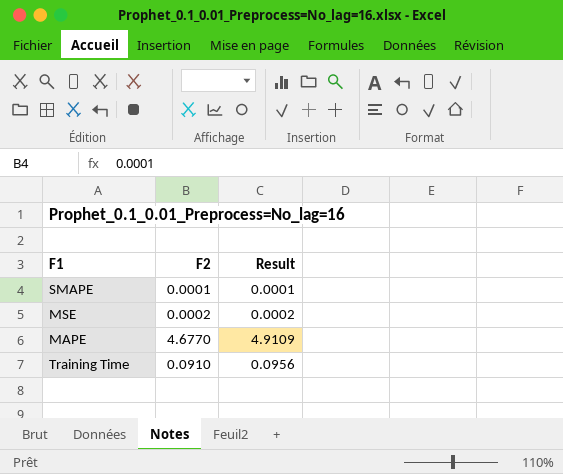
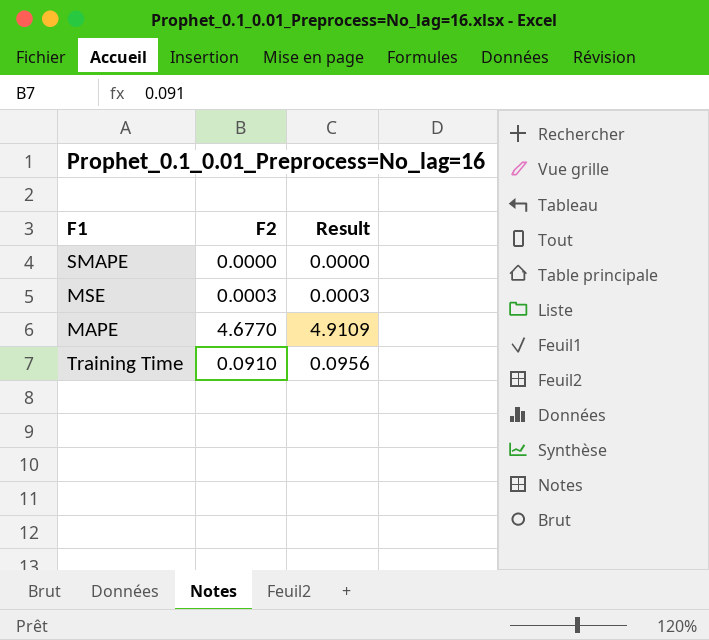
SMAPE | F2: 0.0001 -> 0.0000
SMAPE | Result: 0.0001 -> 0.0000
MSE | F2: 0.0002 -> 0.0003
MSE | Result: 0.0002 -> 0.0003

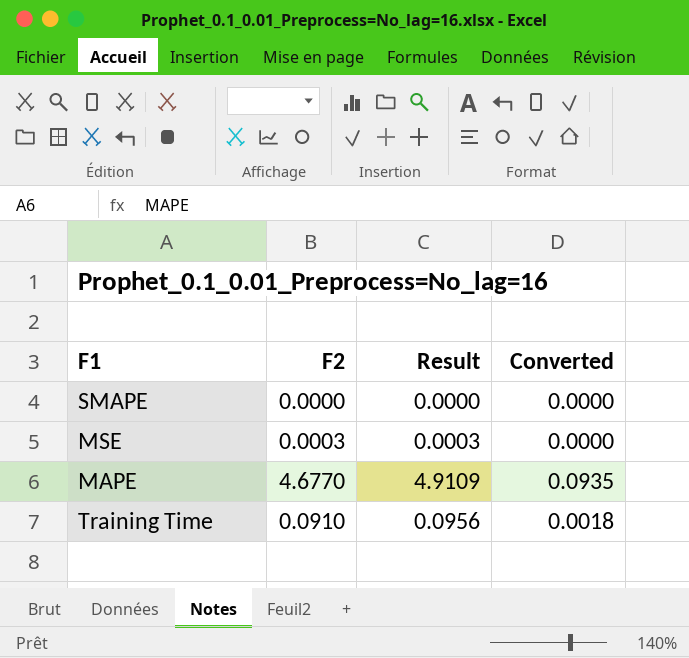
column Converted | formula: none -> [F2] * 0.02

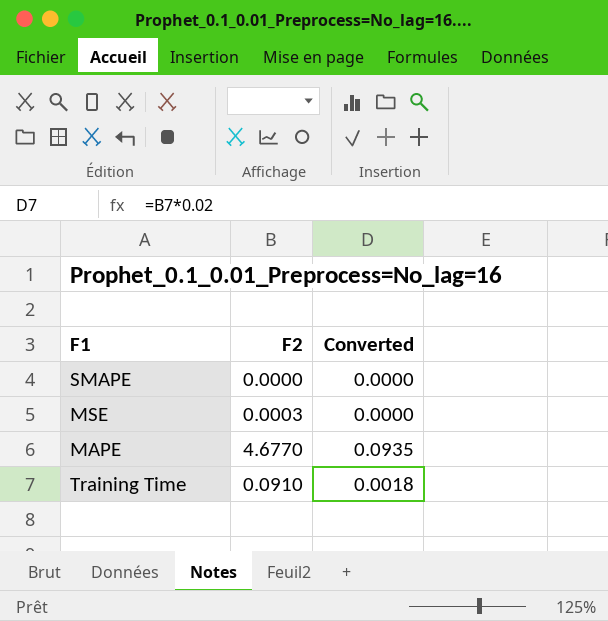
column Result | formula: [F2] * 1.05 -> none

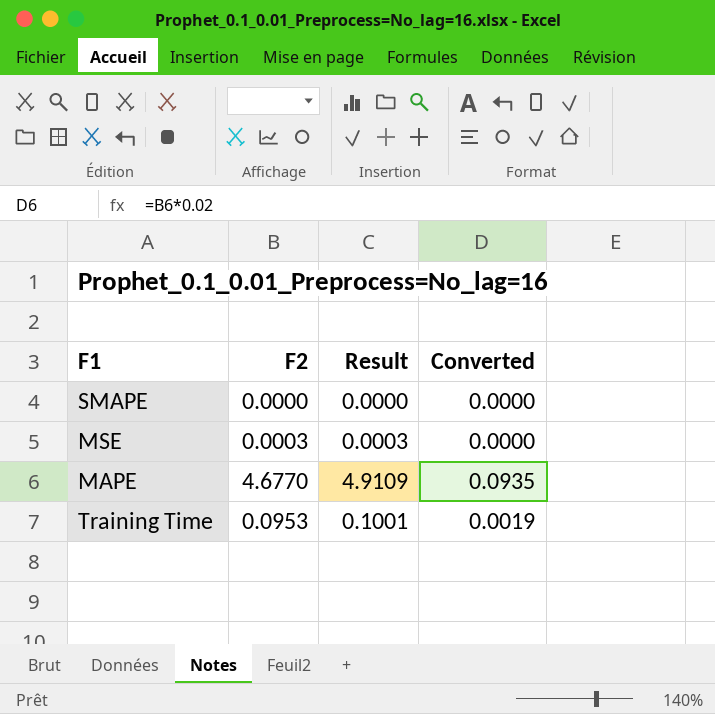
column Result | formula: none -> [F2] * 1.05
Training Time | F2: 0.0910 -> 0.0953
Training Time | Converted: 0.0018 -> 0.0019

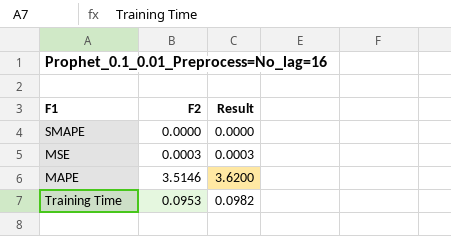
column Converted | formula: [F2] * 0.02 -> none
column Result | formula: [F2] * 1.05 -> [F2] * 1.03
MAPE | F2: 4.6770 -> 3.5146

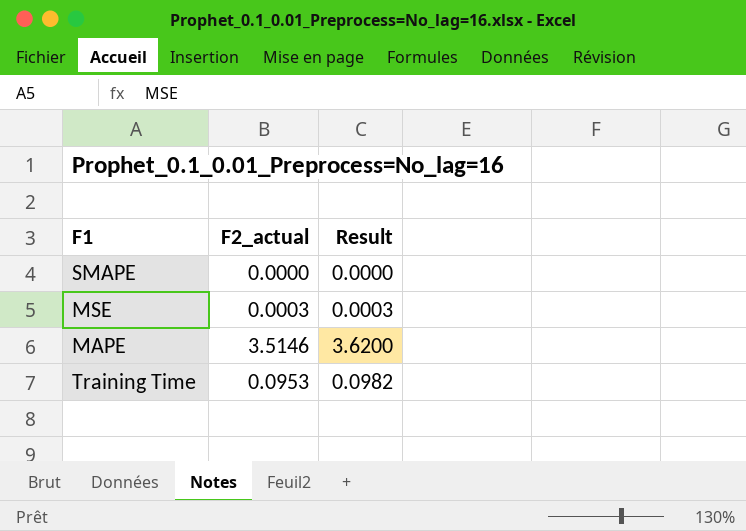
column name: F2 -> F2_actual

